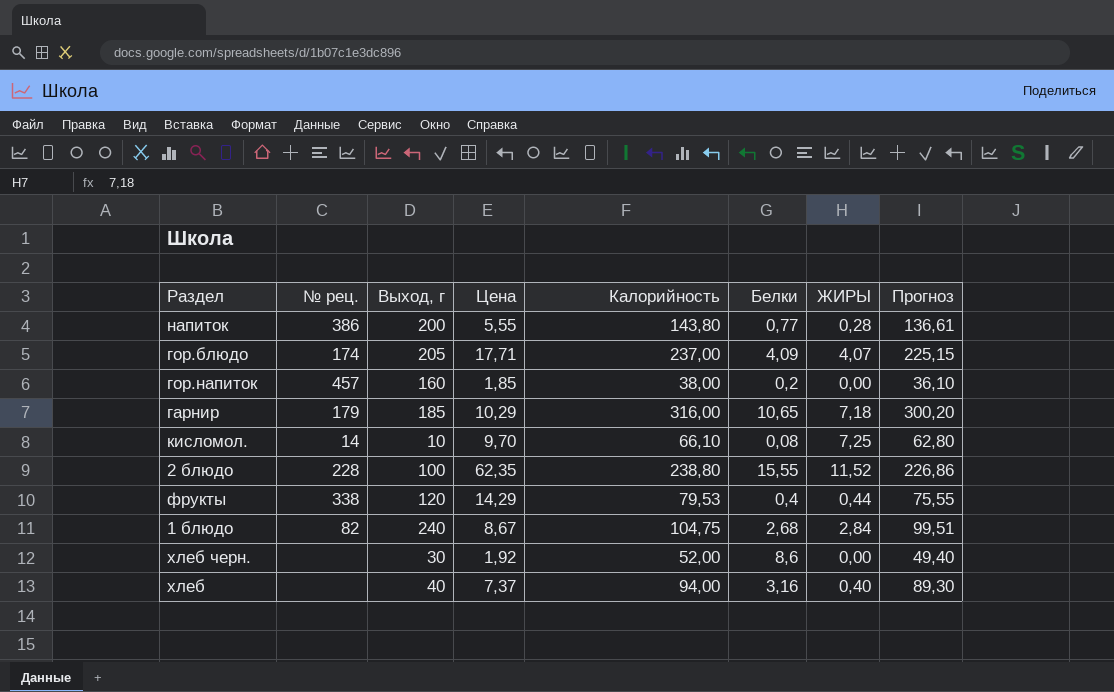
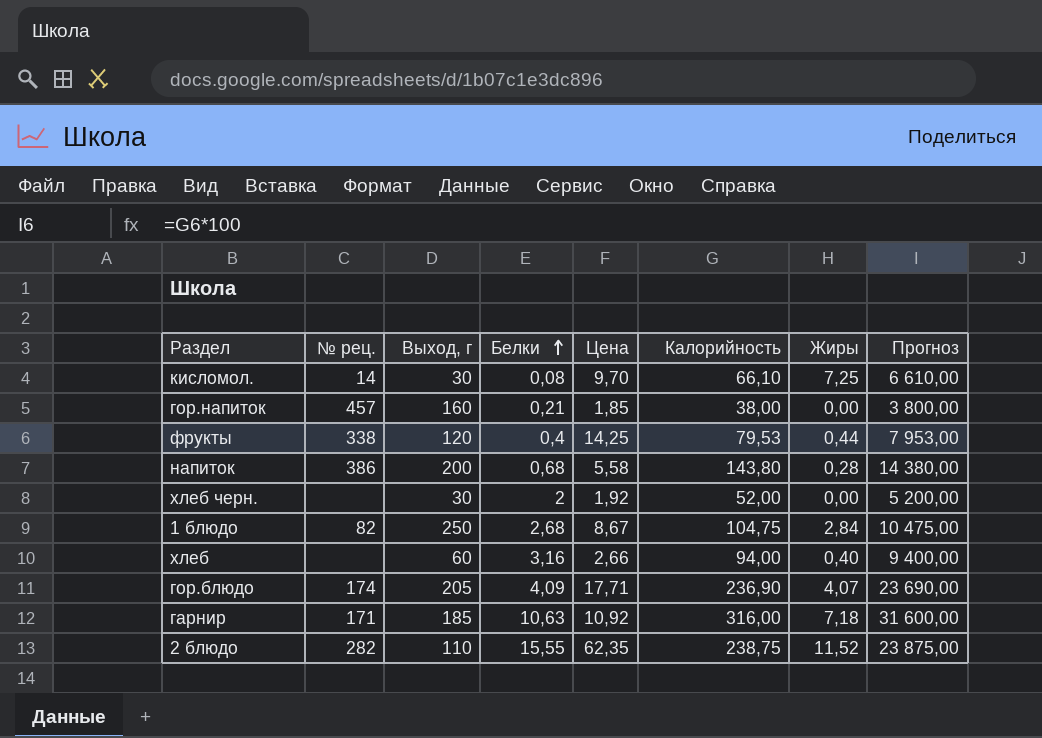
row order: none -> Белки ascending
column Белки | position: 6 -> 4
column name: ЖИРЫ -> Жиры
column Прогноз | formula: [Калорийность] * 0,95 -> [Калорийность] * 100
кисломол. | Выход, г: 10 -> 30
гор.напиток | Белки: 0,2 -> 0,21
фрукты | Цена: 14,29 -> 14,25
напиток | Белки: 0,77 -> 0,68
напиток | Цена: 5,55 -> 5,58
хлеб черн. | Белки: 8,6 -> 2
1 блюдо | Выход, г: 240 -> 250
хлеб | Выход, г: 40 -> 60
хлеб | Цена: 7,37 -> 2,66
гор.блюдо | Калорийность: 237,00 -> 236,90
гарнир | № рец.: 179 -> 171
гарнир | Белки: 10,65 -> 10,63
гарнир | Цена: 10,29 -> 10,92
2 блюдо | № рец.: 228 -> 282
2 блюдо | Выход, г: 100 -> 110
2 блюдо | Калорийность: 238,80 -> 238,75

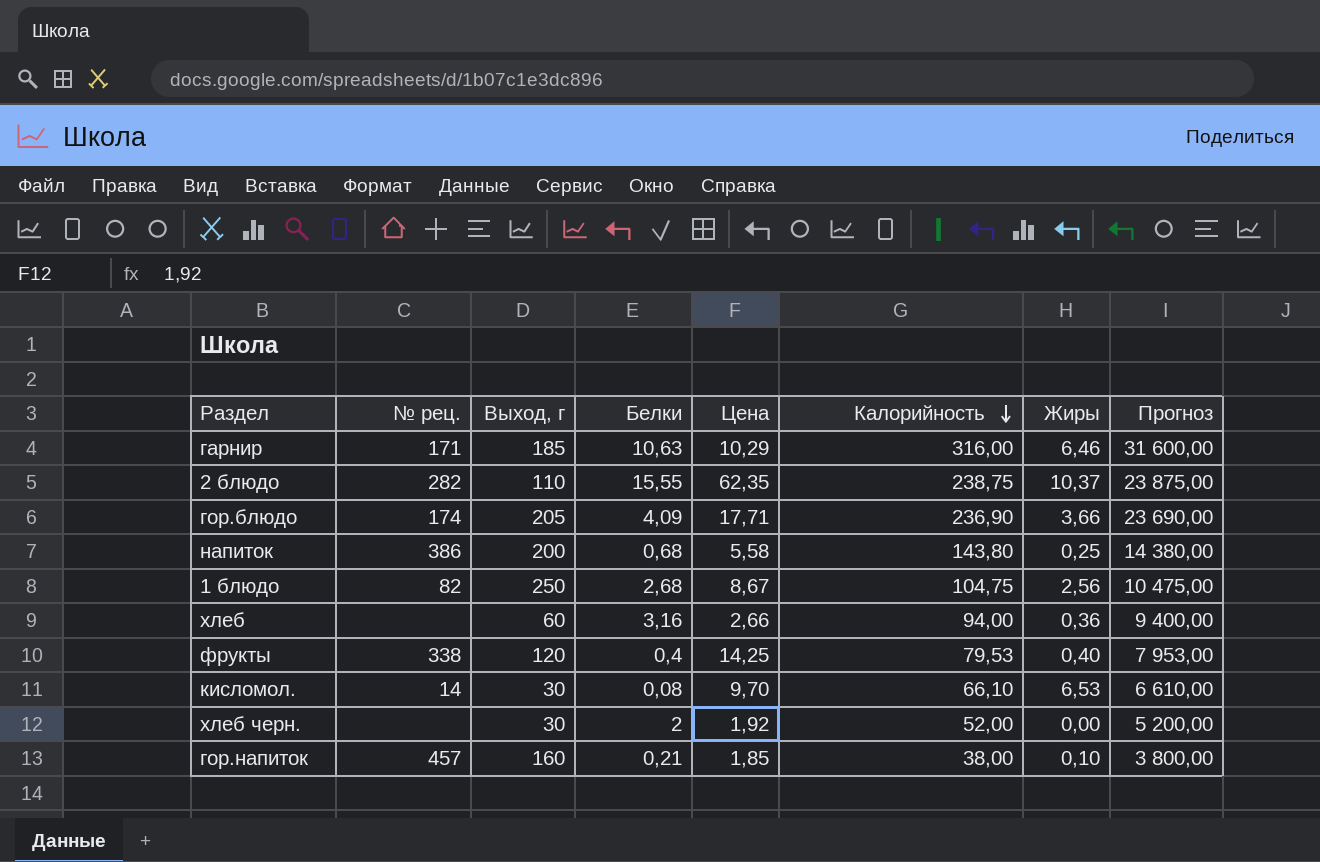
row order: Белки ascending -> Калорийность descending
гарнир | Цена: 10,92 -> 10,29
гарнир | Жиры: 7,18 -> 6,46
2 блюдо | Жиры: 11,52 -> 10,37
гор.блюдо | Жиры: 4,07 -> 3,66
напиток | Жиры: 0,28 -> 0,25
1 блюдо | Жиры: 2,84 -> 2,56
хлеб | Жиры: 0,40 -> 0,36
фрукты | Жиры: 0,44 -> 0,40
кисломол. | Жиры: 7,25 -> 6,53
гор.напиток | Жиры: 0,00 -> 0,10

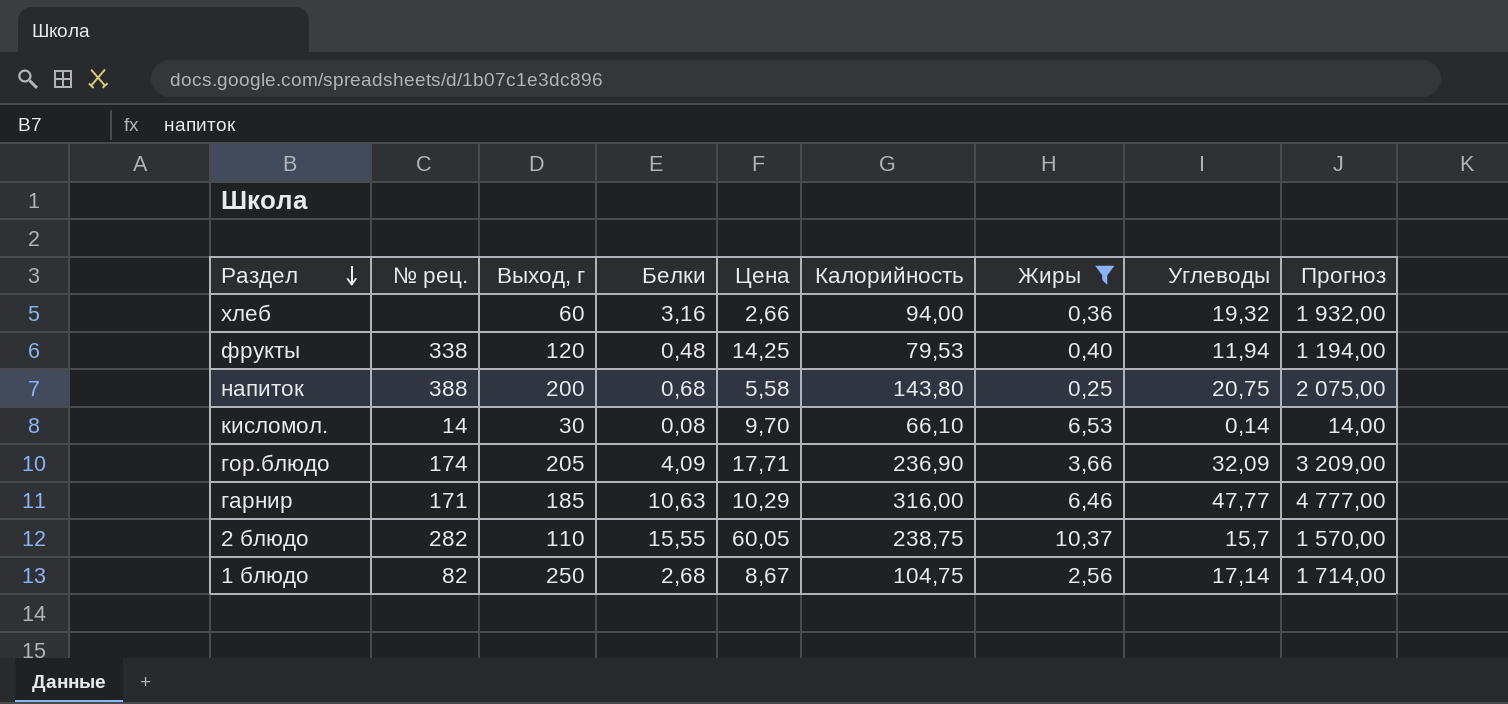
filter: none -> Жиры >= 0,25
row order: Калорийность descending -> Раздел descending
column Углеводы | position: none -> 8
column Прогноз | formula: [Калорийность] * 100 -> [Углеводы] * 100
фрукты | Белки: 0,4 -> 0,48
напиток | № рец.: 386 -> 388
2 блюдо | Цена: 62,35 -> 60,05

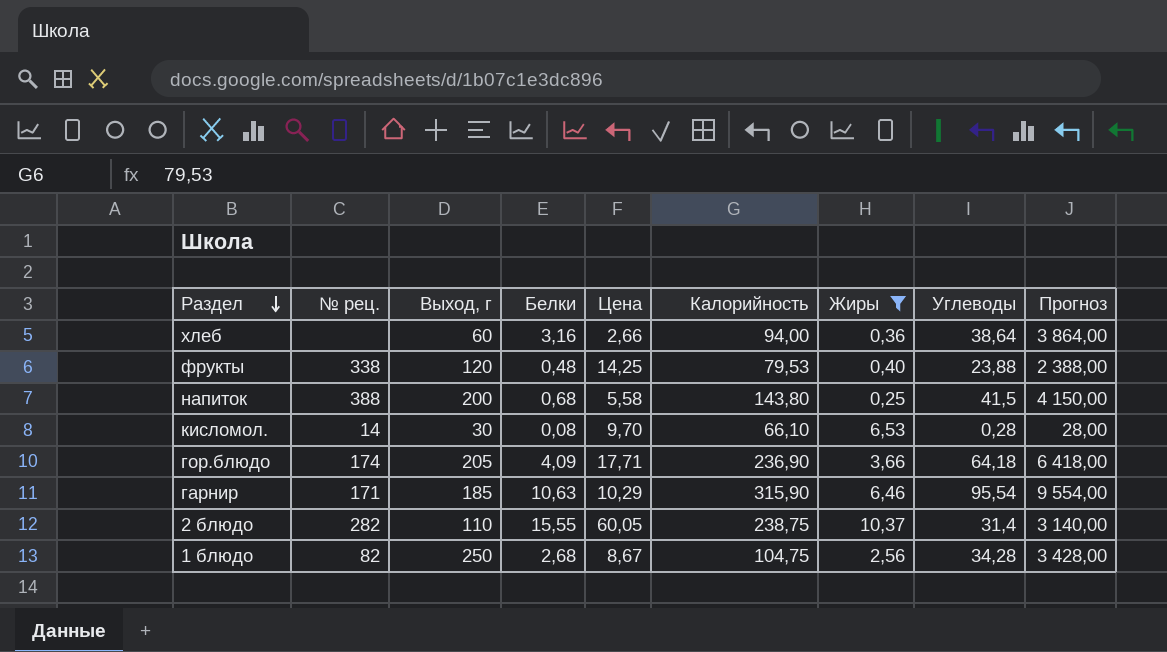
хлеб | Углеводы: 19,32 -> 38,64
хлеб | Прогноз: 1 932,00 -> 3 864,00
фрукты | Углеводы: 11,94 -> 23,88
фрукты | Прогноз: 1 194,00 -> 2 388,00
напиток | Углеводы: 20,75 -> 41,5
напиток | Прогноз: 2 075,00 -> 4 150,00
кисломол. | Углеводы: 0,14 -> 0,28
кисломол. | Прогноз: 14,00 -> 28,00
гор.блюдо | Углеводы: 32,09 -> 64,18
гор.блюдо | Прогноз: 3 209,00 -> 6 418,00
гарнир | Калорийность: 316,00 -> 315,90
гарнир | Углеводы: 47,77 -> 95,54
гарнир | Прогноз: 4 777,00 -> 9 554,00
2 блюдо | Углеводы: 15,7 -> 31,4
2 блюдо | Прогноз: 1 570,00 -> 3 140,00
1 блюдо | Углеводы: 17,14 -> 34,28
1 блюдо | Прогноз: 1 714,00 -> 3 428,00

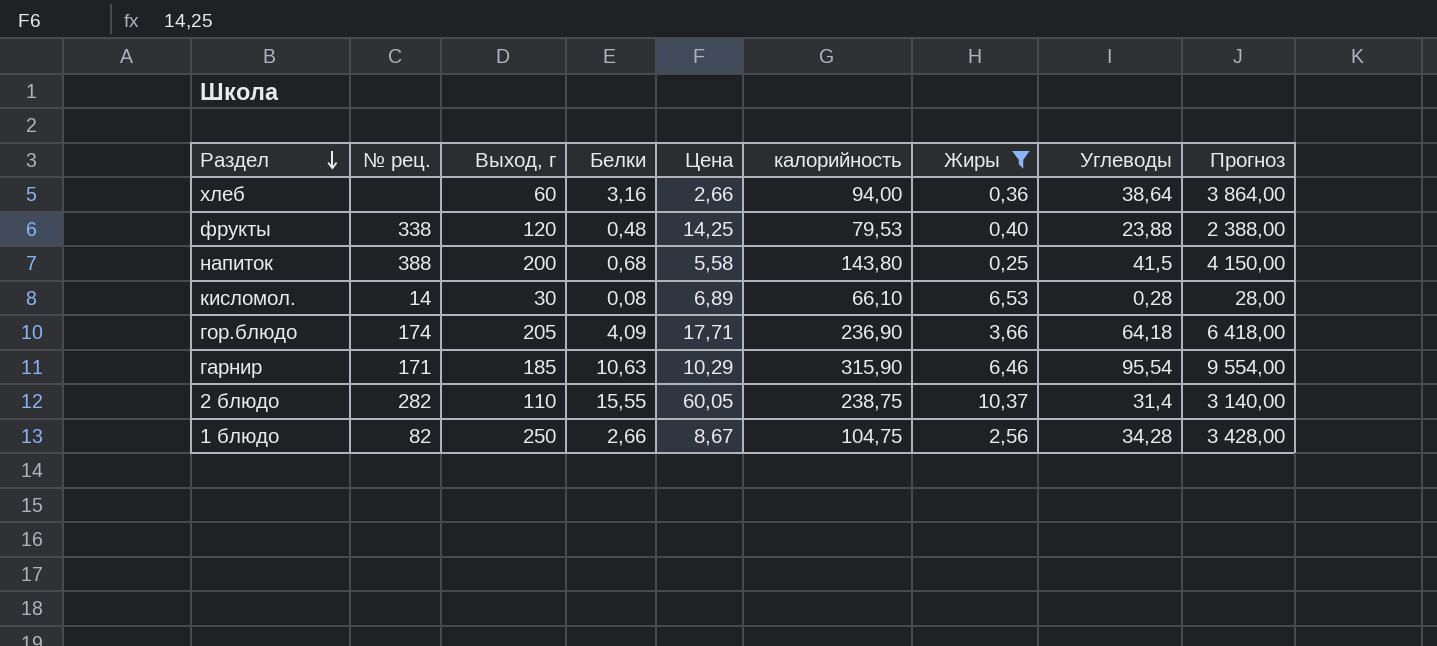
column name: Калорийность -> калорийность
кисломол. | Цена: 9,70 -> 6,89
1 блюдо | Белки: 2,68 -> 2,66

